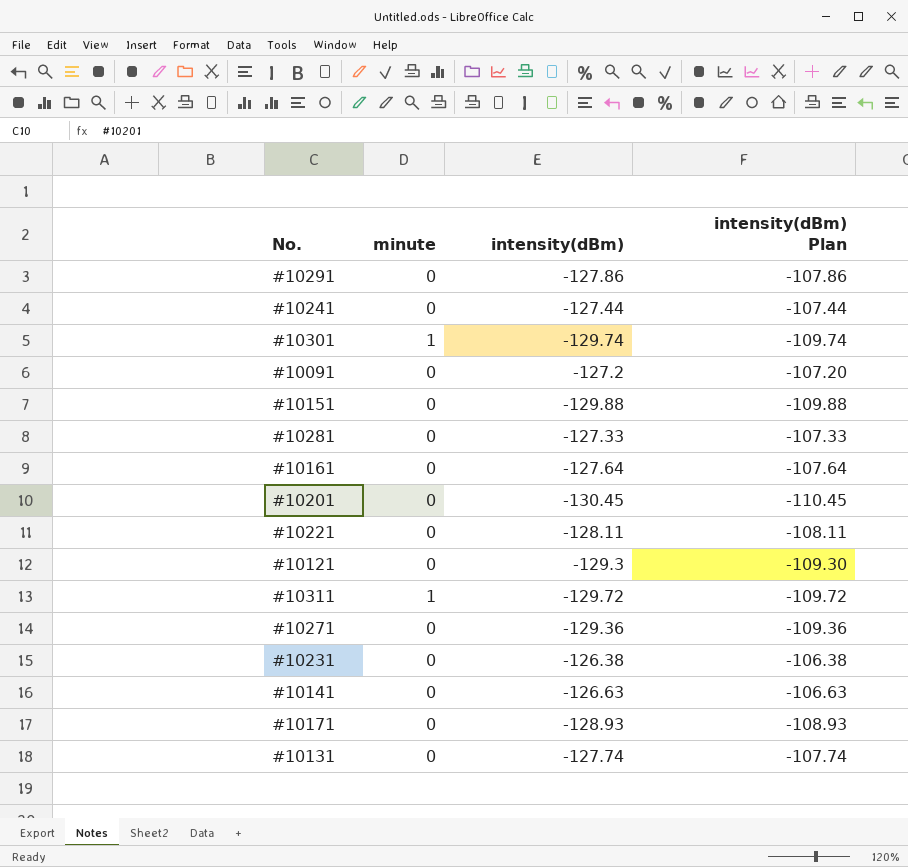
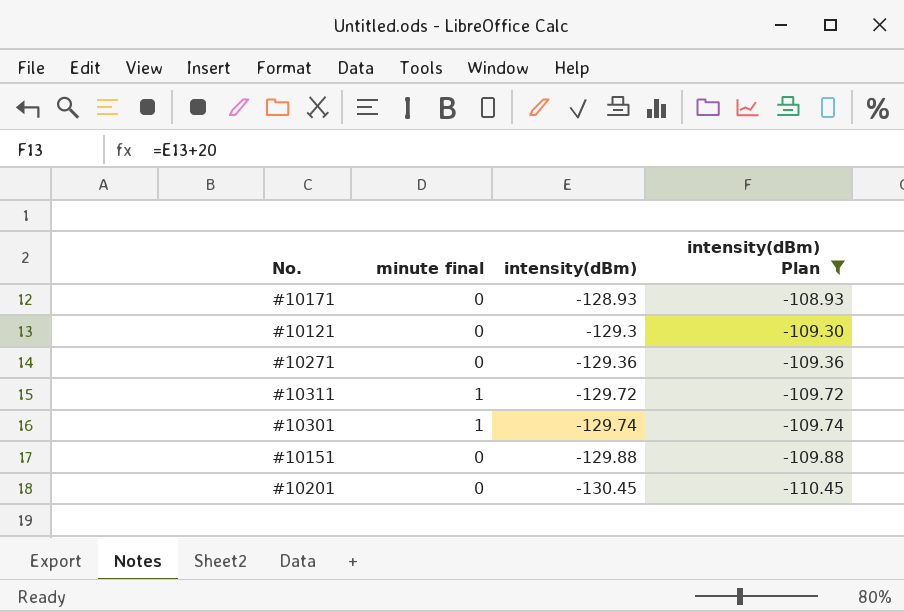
filter: none -> intensity(dBm) Plan <= -108.93
row order: none -> intensity(dBm) descending
column name: minute -> minute final

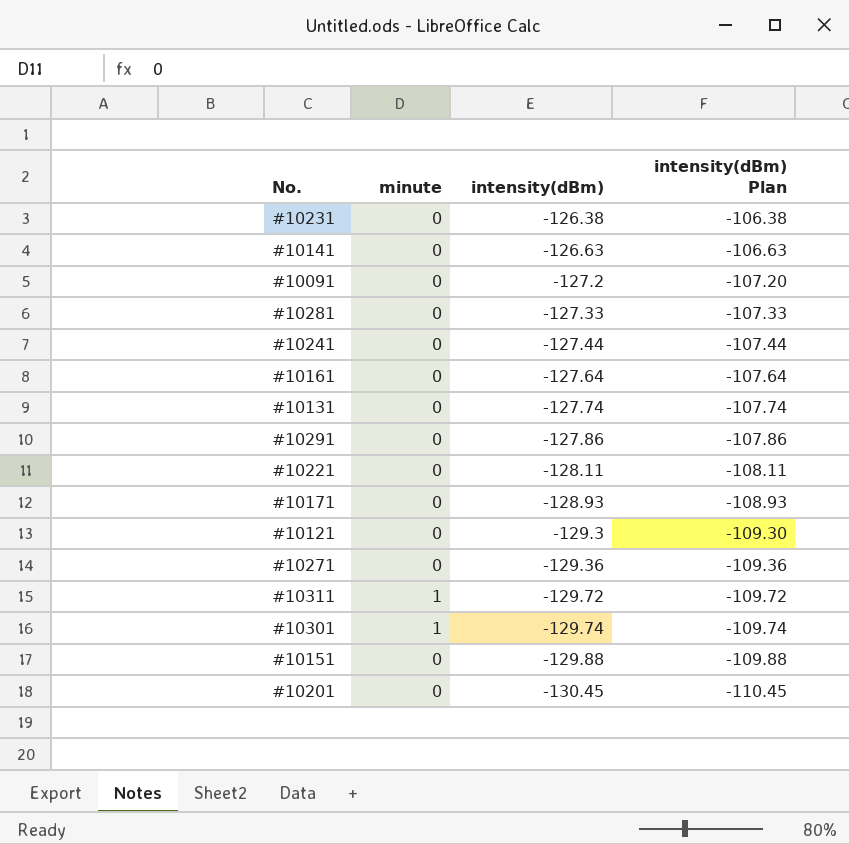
filter: intensity(dBm) Plan <= -108.93 -> none
column name: minute final -> minute

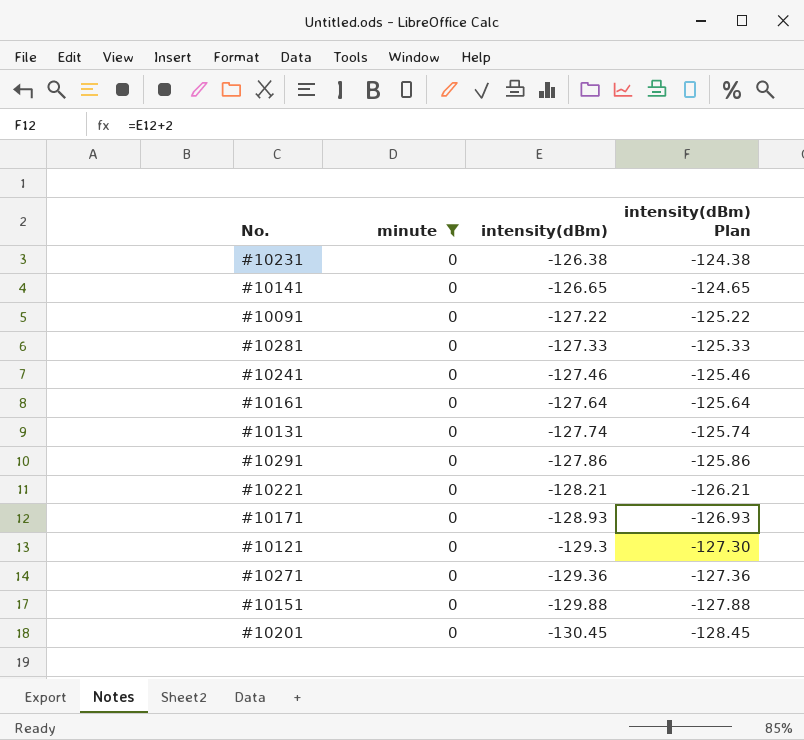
filter: none -> minute = 0
column intensity(dBm) Plan | formula: [intensity(dBm)] + 20 -> [intensity(dBm)] + 2
#10141 | intensity(dBm): -126.63 -> -126.65
#10091 | intensity(dBm): -127.2 -> -127.22
#10241 | intensity(dBm): -127.44 -> -127.46
#10221 | intensity(dBm): -128.11 -> -128.21

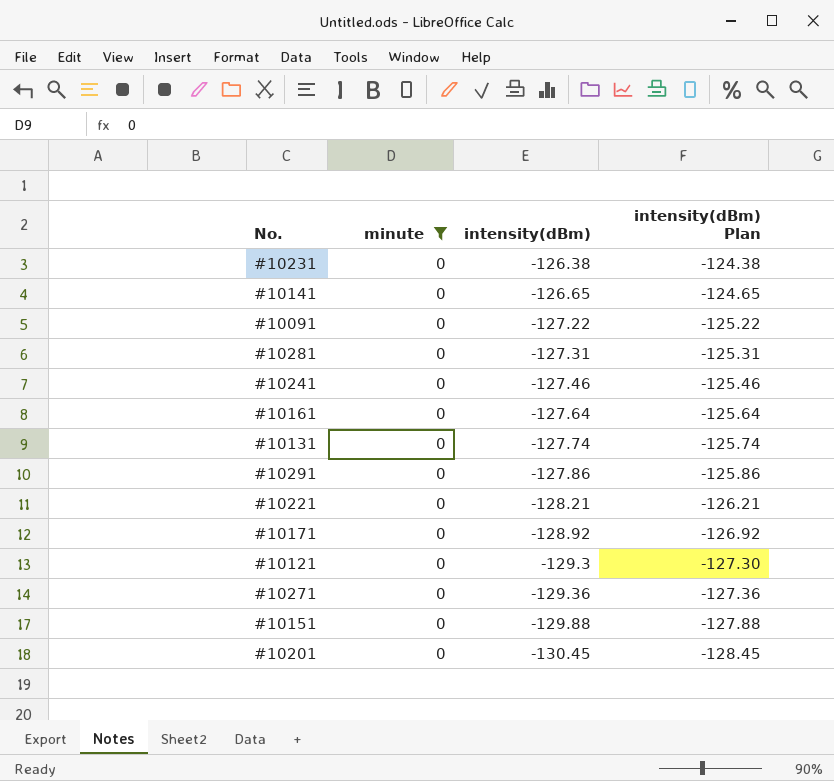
#10281 | intensity(dBm): -127.33 -> -127.31
#10281 | intensity(dBm) Plan: -125.33 -> -125.31
#10171 | intensity(dBm): -128.93 -> -128.92
#10171 | intensity(dBm) Plan: -126.93 -> -126.92

